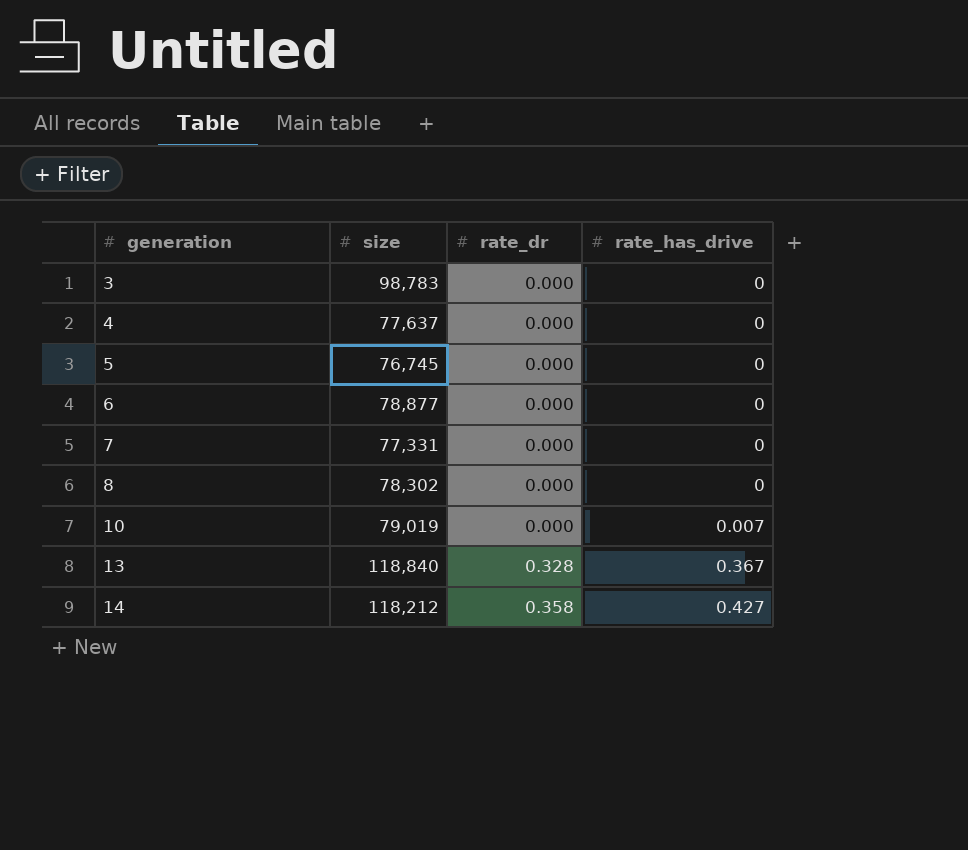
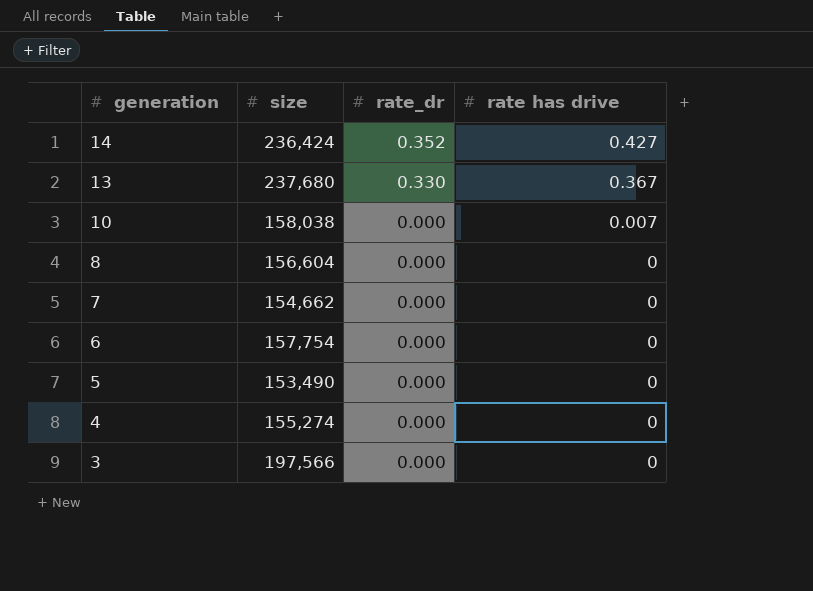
row order: generation ascending -> generation descending
column name: rate_has_drive -> rate has drive
14 | size: 118,212 -> 236,424
14 | rate_dr: 0.358 -> 0.352
13 | size: 118,840 -> 237,680
13 | rate_dr: 0.328 -> 0.330
10 | size: 79,019 -> 158,038
8 | size: 78,302 -> 156,604
7 | size: 77,331 -> 154,662
6 | size: 78,877 -> 157,754
5 | size: 76,745 -> 153,490
4 | size: 77,637 -> 155,274
3 | size: 98,783 -> 197,566

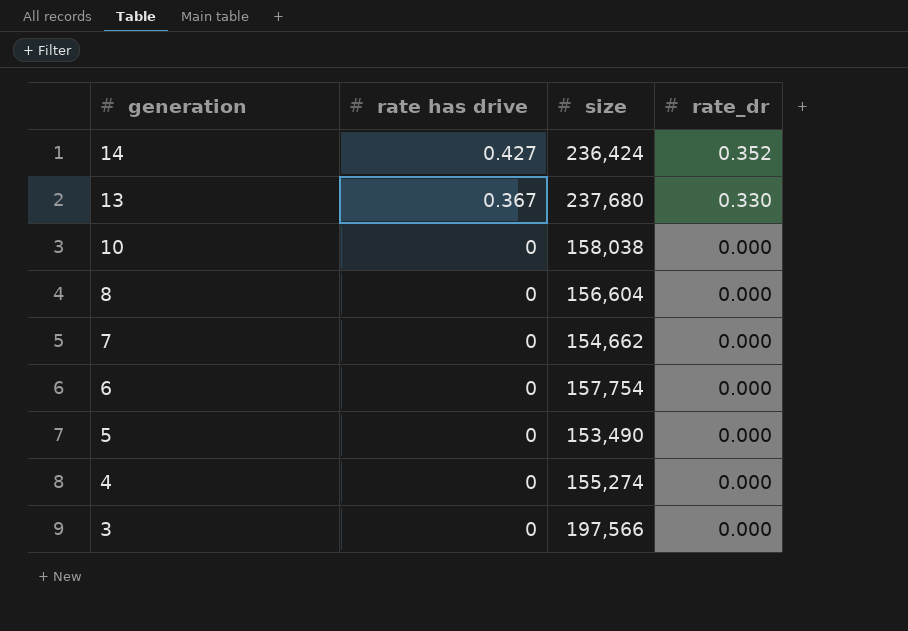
column rate has drive | position: 4 -> 2
10 | rate has drive: 0.007 -> 0

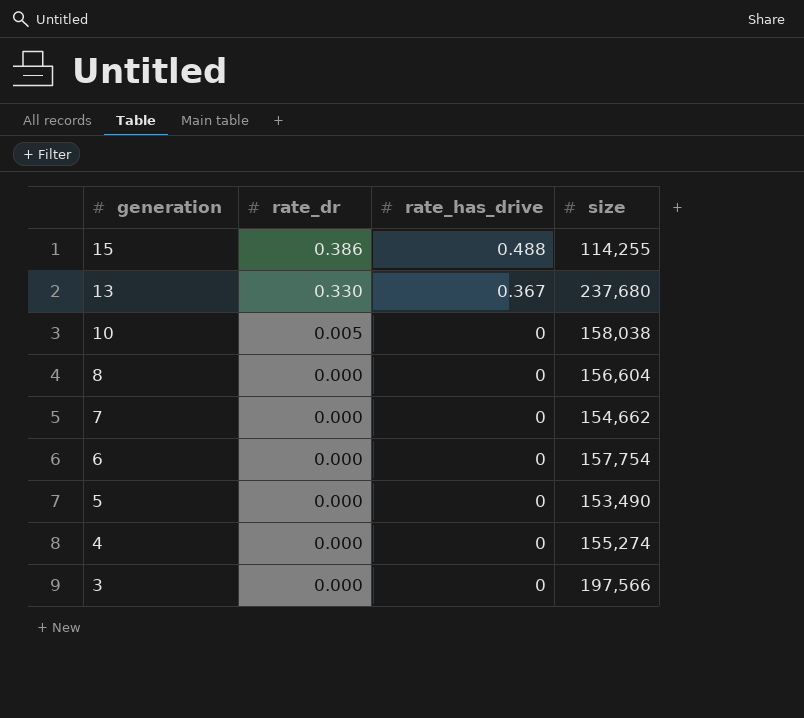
column rate_dr | position: 4 -> 2
column name: rate has drive -> rate_has_drive
row 14: 0.427 | 236,424 | 0.352 -> none
row 15: none -> 0.386 | 0.488 | 114,255
10 | rate_dr: 0.000 -> 0.005

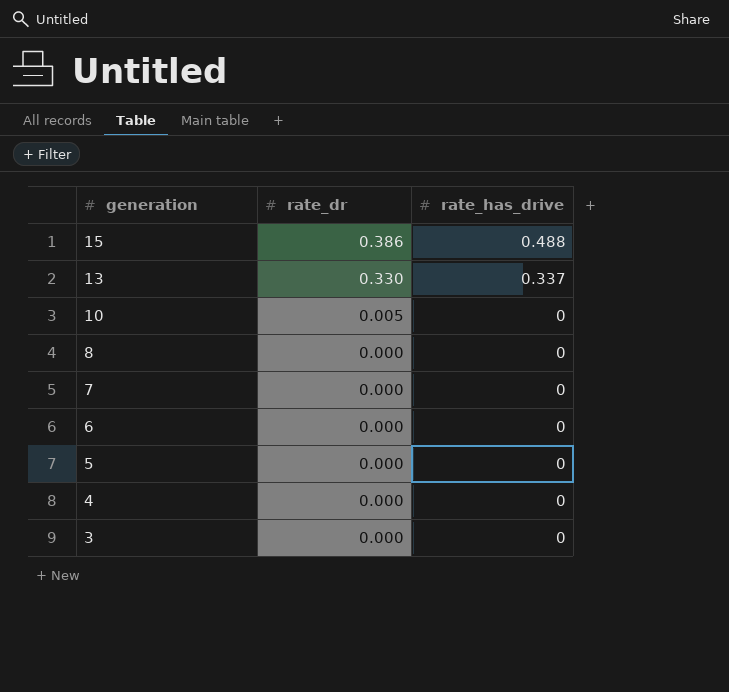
column size | position: 4 -> none
13 | rate_has_drive: 0.367 -> 0.337

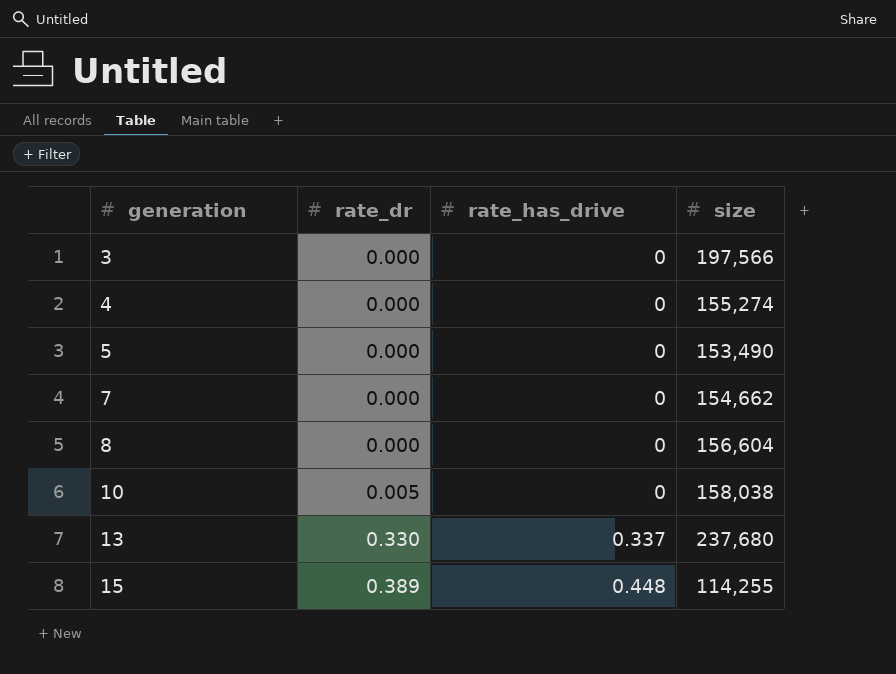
row order: generation descending -> generation ascending
column size | position: none -> 4
row 6: 0.000 | 0 -> none
15 | rate_dr: 0.386 -> 0.389
15 | rate_has_drive: 0.488 -> 0.448

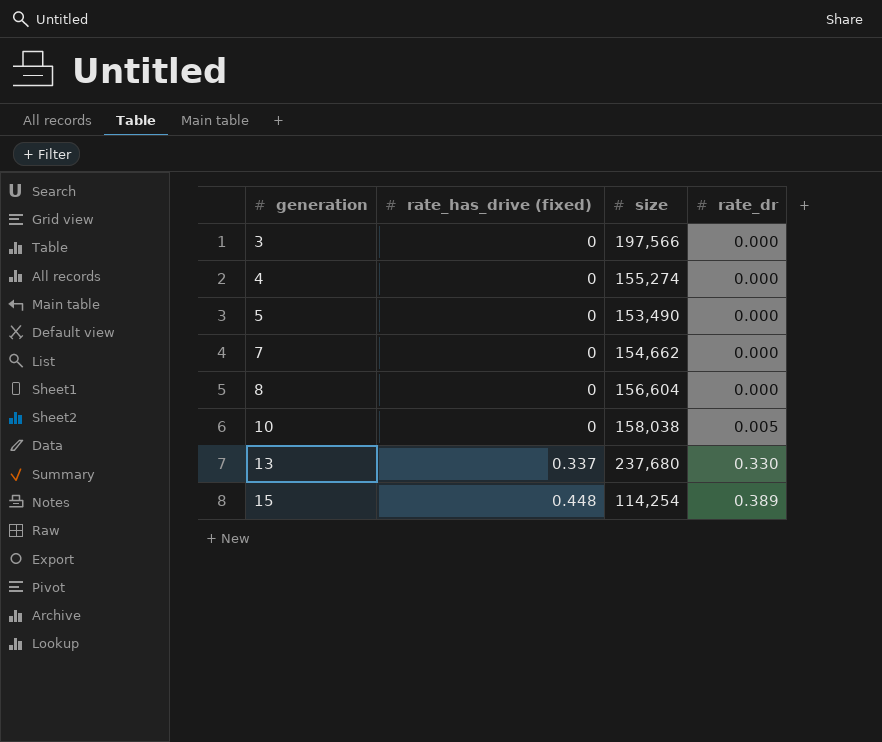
column name: rate_has_drive -> rate_has_drive (fixed)
column rate_dr | position: 2 -> 4
15 | size: 114,255 -> 114,254

